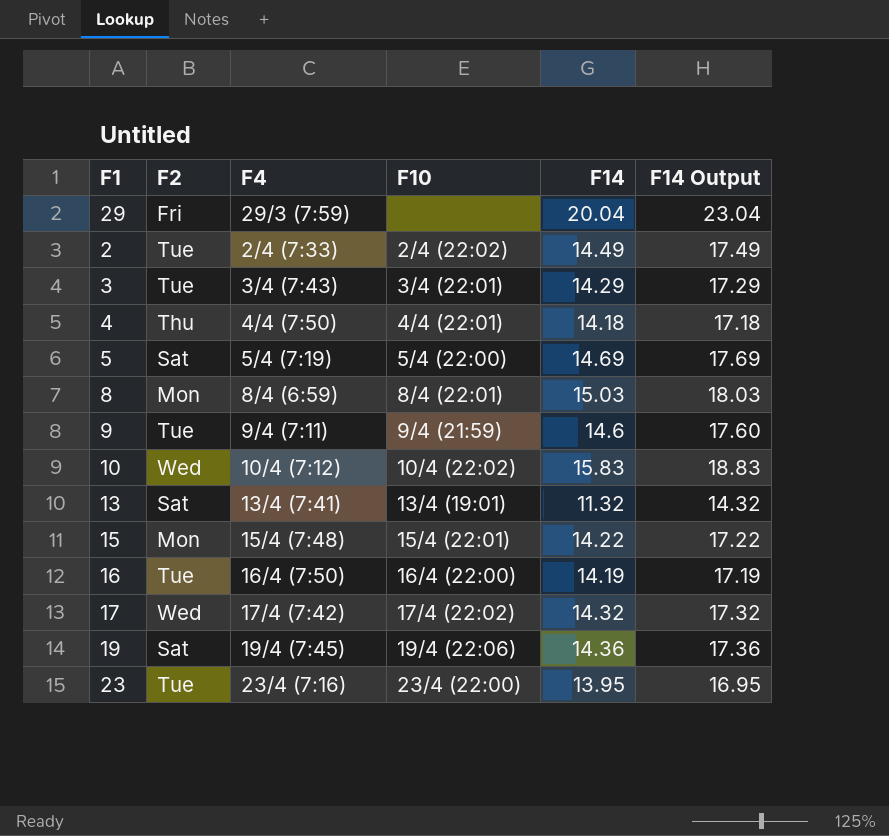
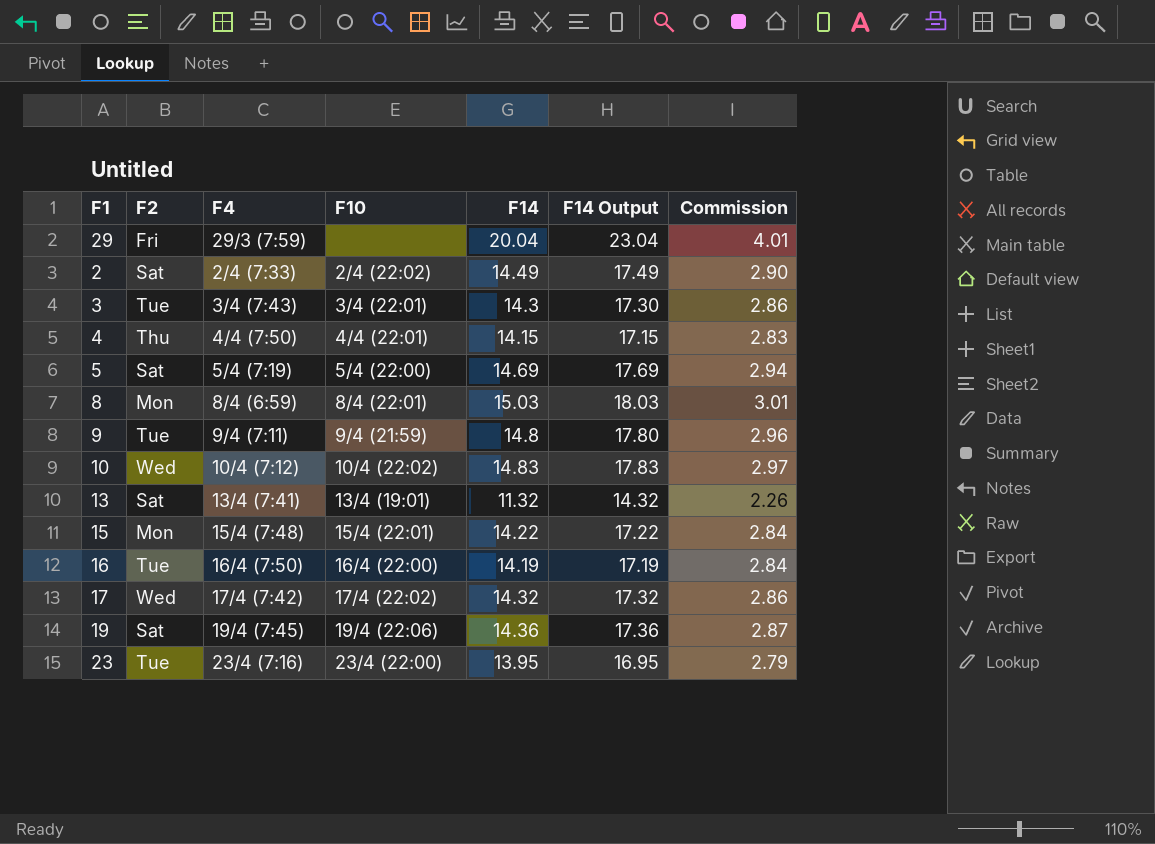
column Commission | formula: none -> [F14] * 0.2
2 | F2: Tue -> Sat
3 | F14: 14.29 -> 14.3
3 | F14 Output: 17.29 -> 17.30
4 | F14: 14.18 -> 14.15
4 | F14 Output: 17.18 -> 17.15
9 | F14: 14.6 -> 14.8
9 | F14 Output: 17.60 -> 17.80
10 | F14: 15.83 -> 14.83
10 | F14 Output: 18.83 -> 17.83

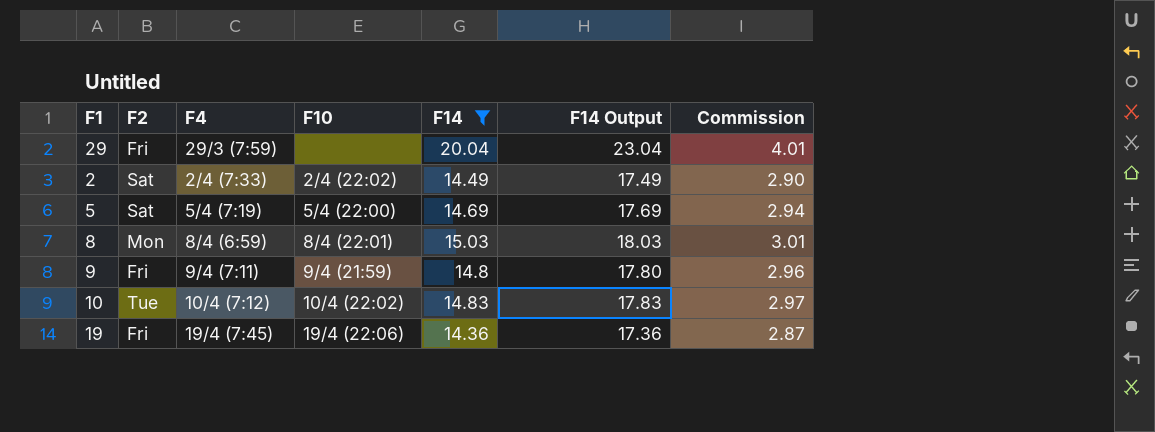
filter: none -> F14 >= 14.36
9 | F2: Tue -> Fri
10 | F2: Wed -> Tue
19 | F2: Sat -> Fri

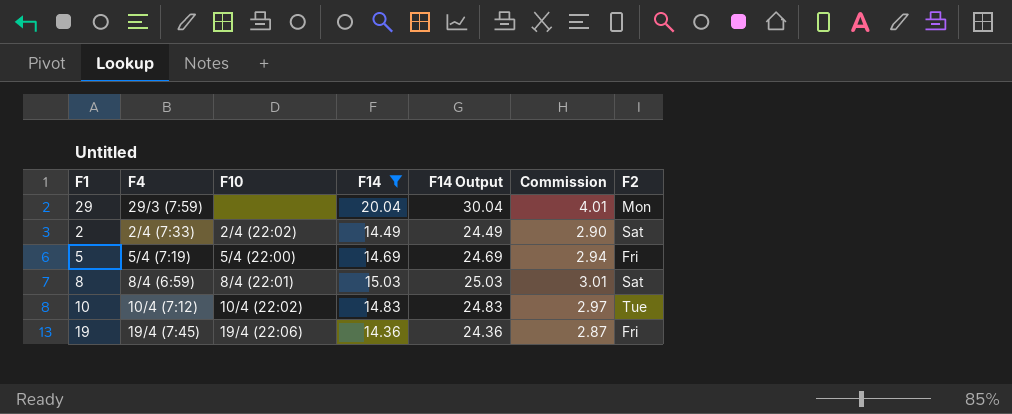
column F14 Output | formula: [F14] + 3 -> [F14] + 10
column F2 | position: 2 -> 7
row 9: Fri | 9/4 (7:11) | 9/4 (21:59) | 14.8 | 17.80 | 2.96 -> none
29 | F2: Fri -> Mon
5 | F2: Sat -> Fri
8 | F2: Mon -> Sat

